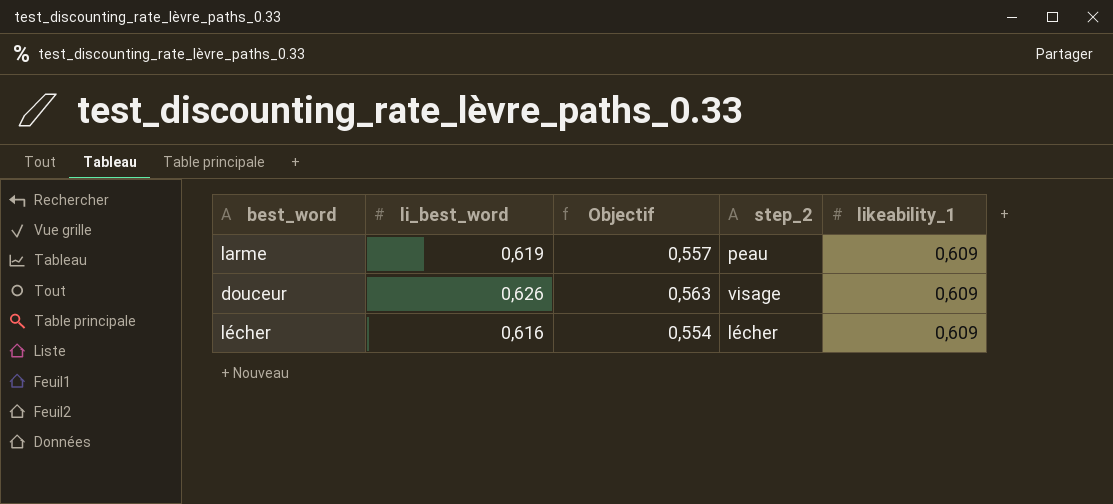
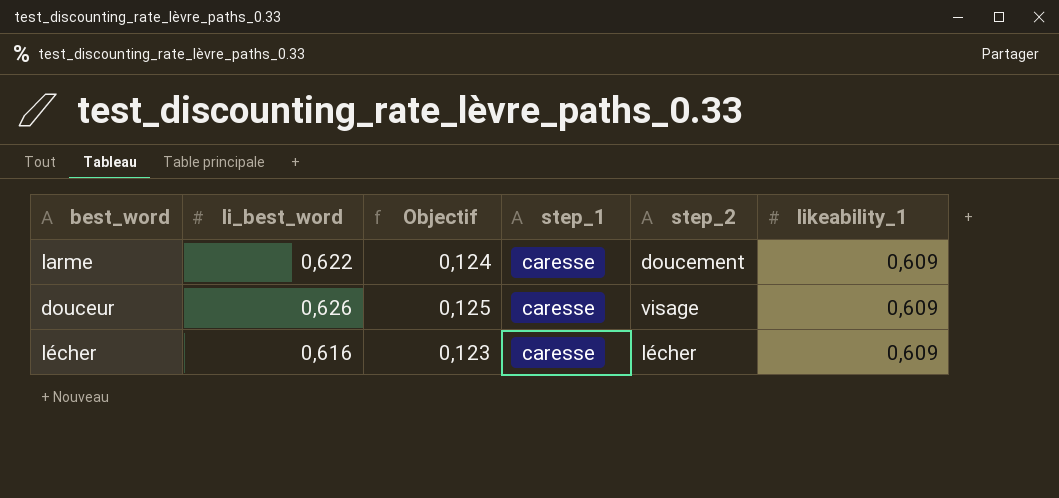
column Objectif | formula: [li_best_word] * 0,9 -> [li_best_word] * 0,2
column step_1 | position: none -> 4
larme | li_best_word: 0,619 -> 0,622
larme | step_2: peau -> doucement

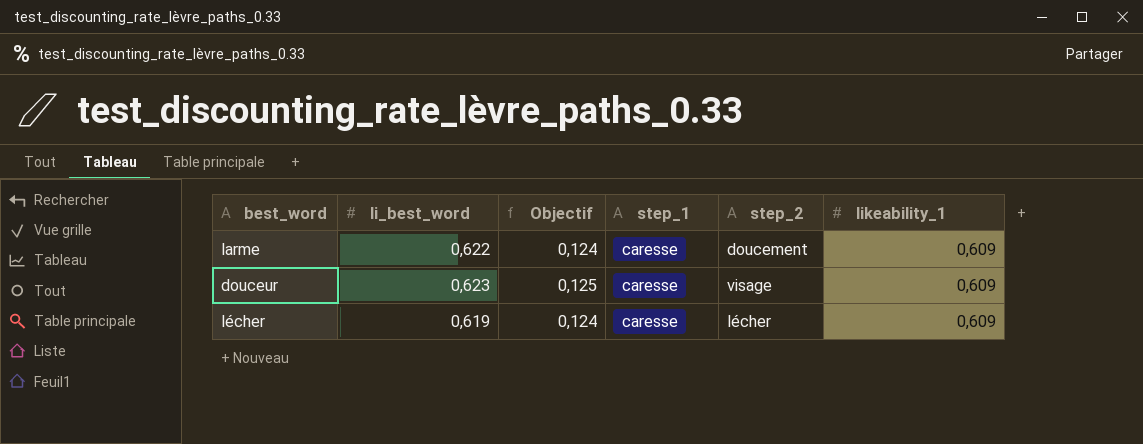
douceur | li_best_word: 0,626 -> 0,623
lécher | li_best_word: 0,616 -> 0,619
lécher | Objectif: 0,123 -> 0,124

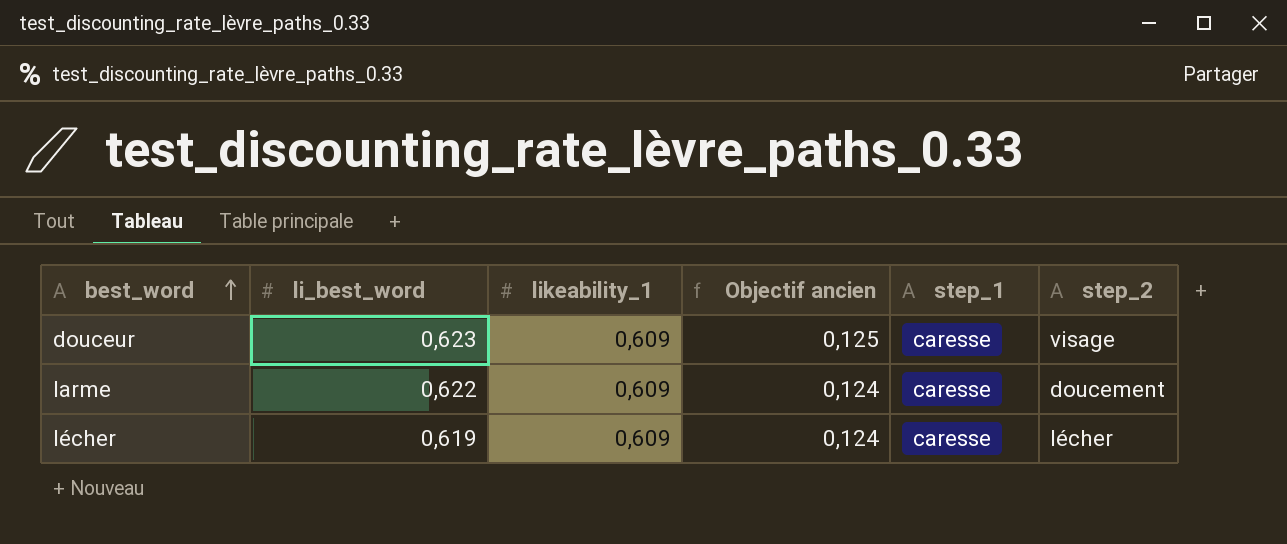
row order: none -> best_word ascending
column likeability_1 | position: 6 -> 3
column name: Objectif -> Objectif ancien

